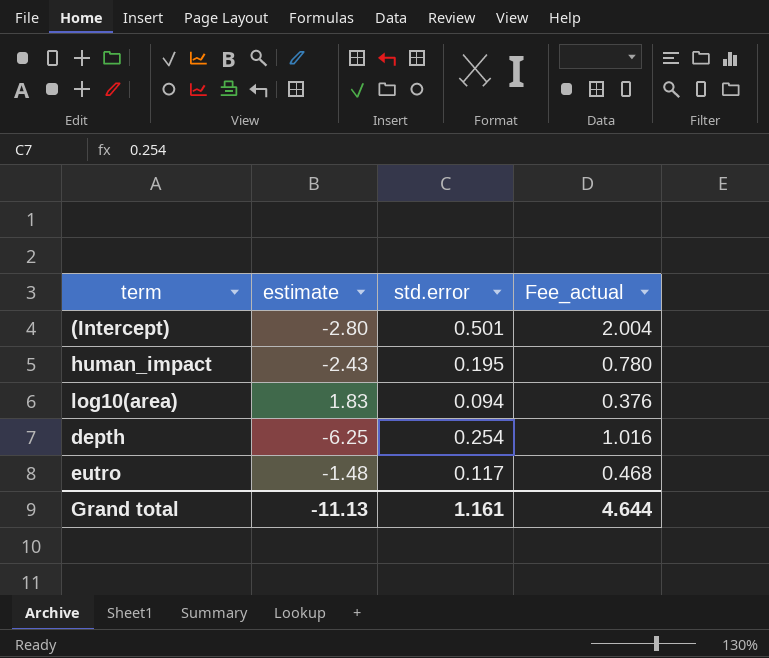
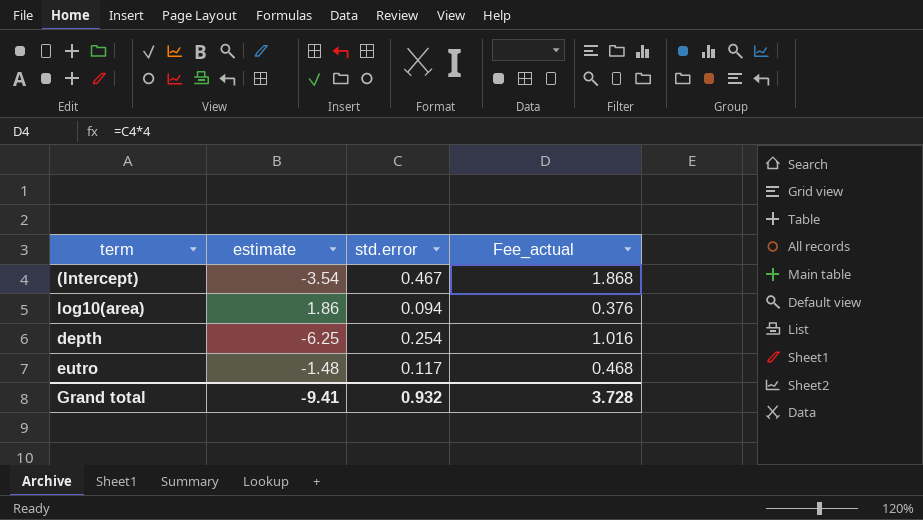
row human_impact: -2.43 | 0.195 | 0.780 -> none
(Intercept) | estimate: -2.80 -> -3.54
(Intercept) | std.error: 0.501 -> 0.467
(Intercept) | Fee_actual: 2.004 -> 1.868
log10(area) | estimate: 1.83 -> 1.86
Grand total | estimate: -11.13 -> -9.41
Grand total | std.error: 1.161 -> 0.932
Grand total | Fee_actual: 4.644 -> 3.728

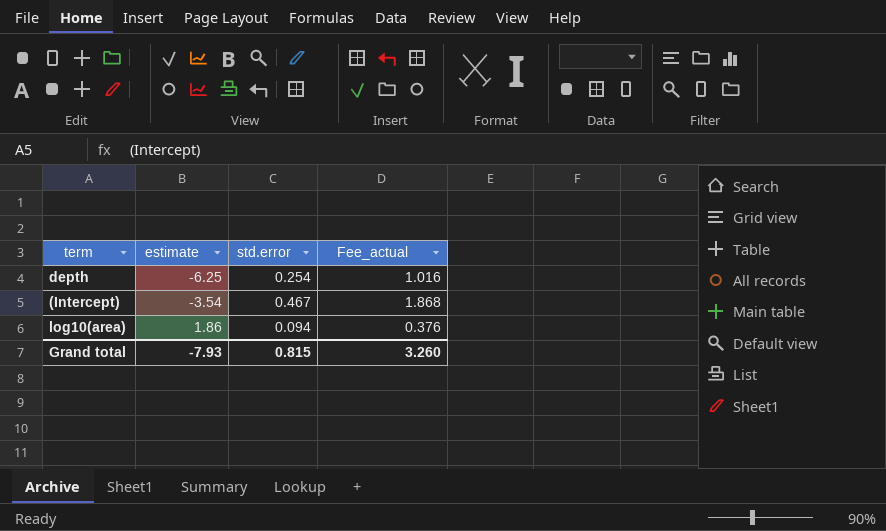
row order: none -> estimate ascending
row eutro: -1.48 | 0.117 | 0.468 -> none
Grand total | estimate: -9.41 -> -7.93
Grand total | std.error: 0.932 -> 0.815
Grand total | Fee_actual: 3.728 -> 3.260

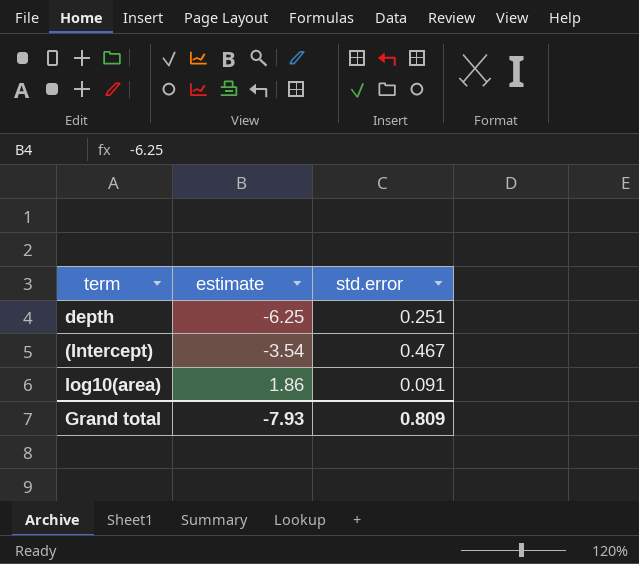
column Fee_actual | formula: [std.error] * 4 -> none
depth | std.error: 0.254 -> 0.251
log10(area) | std.error: 0.094 -> 0.091
Grand total | std.error: 0.815 -> 0.809

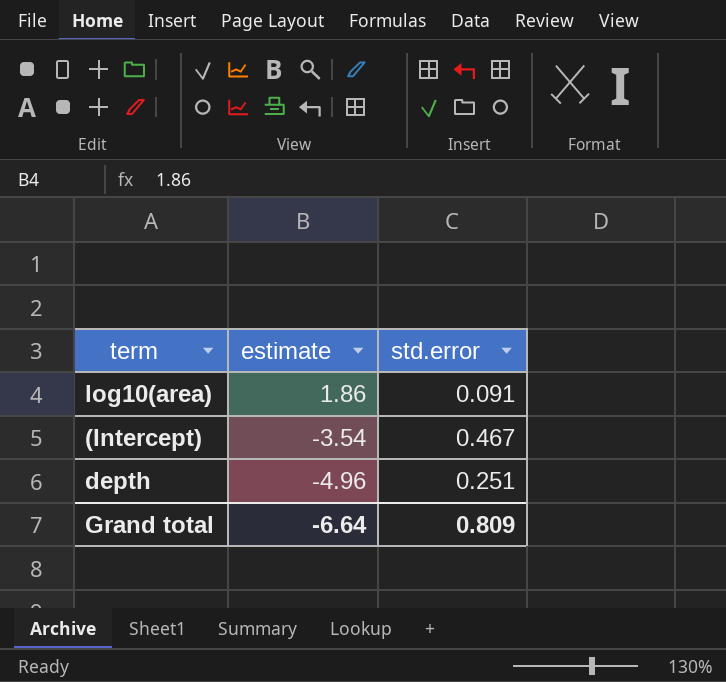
row order: estimate ascending -> estimate descending
depth | estimate: -6.25 -> -4.96
Grand total | estimate: -7.93 -> -6.64

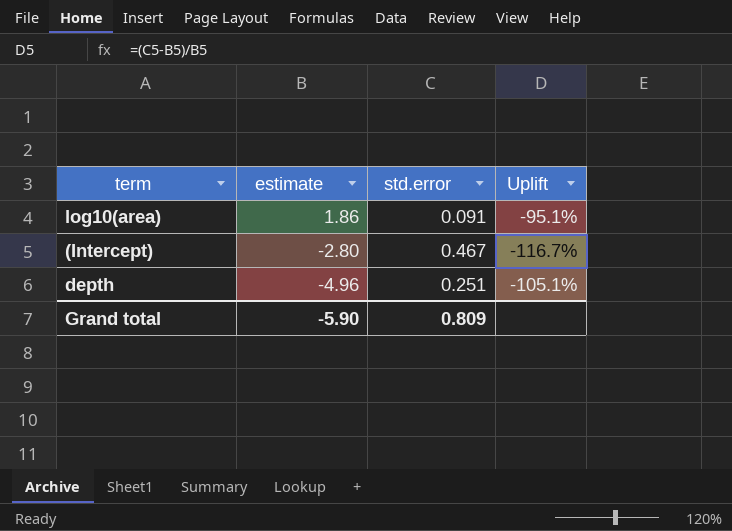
column Uplift | formula: none -> ([std.error] - [estimate]) / [estimate]
(Intercept) | estimate: -3.54 -> -2.80
Grand total | estimate: -6.64 -> -5.90

